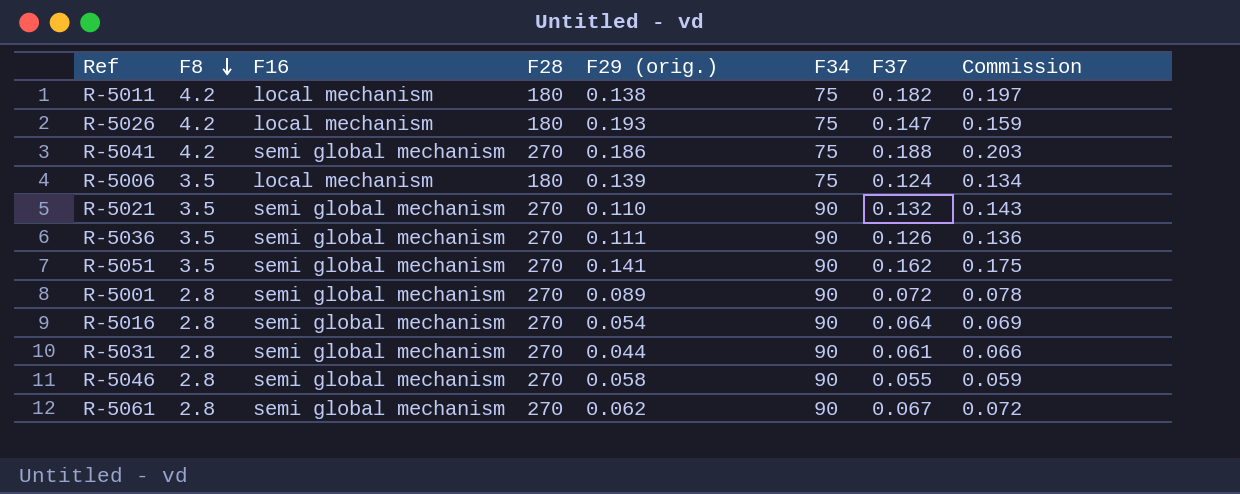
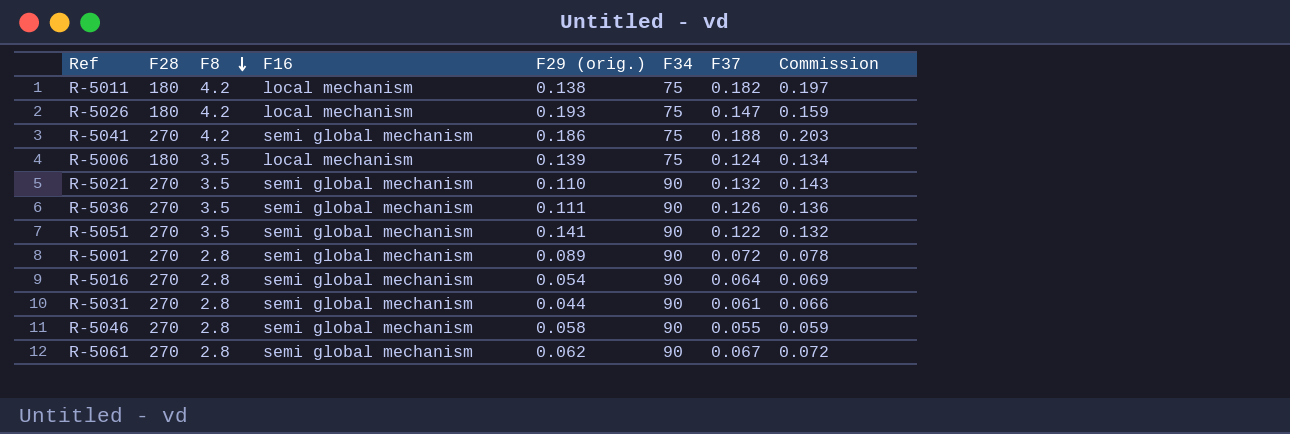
column F28 | position: 4 -> 2
R-5051 | F37: 0.162 -> 0.122
R-5051 | Commission: 0.175 -> 0.132

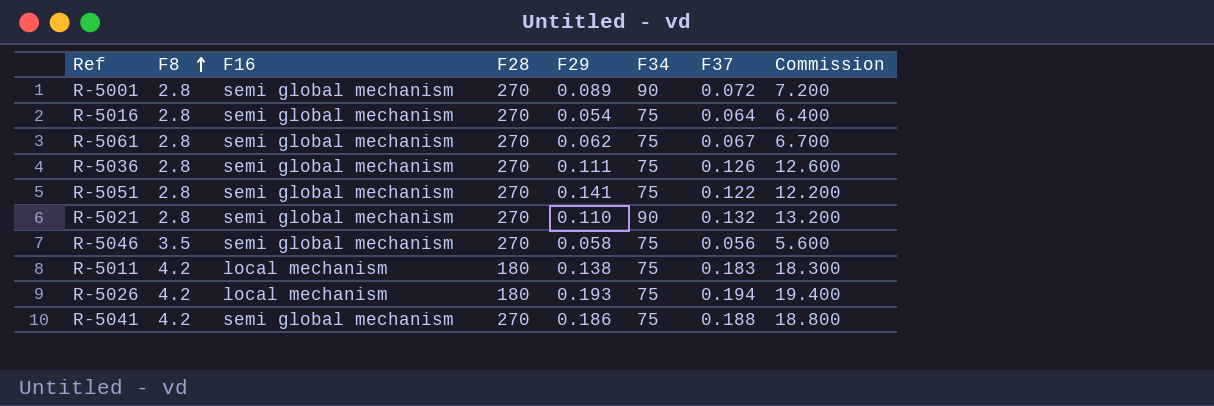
row order: F8 descending -> F8 ascending
column F28 | position: 2 -> 4
column name: F29 (orig.) -> F29
column Commission | formula: [F37] * 1.08 -> [F37] * 100
row R-5006: 180 | 3.5 | local mechanism | 0.139 | 75 | 0.124 | 0.134 -> none
row R-5031: 270 | 2.8 | semi global mechanism | 0.044 | 90 | 0.061 | 0.066 -> none
R-5016 | F34: 90 -> 75
R-5061 | F34: 90 -> 75
R-5036 | F8: 3.5 -> 2.8
R-5036 | F34: 90 -> 75
R-5051 | F8: 3.5 -> 2.8
R-5051 | F34: 90 -> 75
R-5021 | F8: 3.5 -> 2.8
R-5046 | F8: 2.8 -> 3.5
R-5046 | F34: 90 -> 75
R-5046 | F37: 0.055 -> 0.056
R-5011 | F37: 0.182 -> 0.183
R-5026 | F37: 0.147 -> 0.194

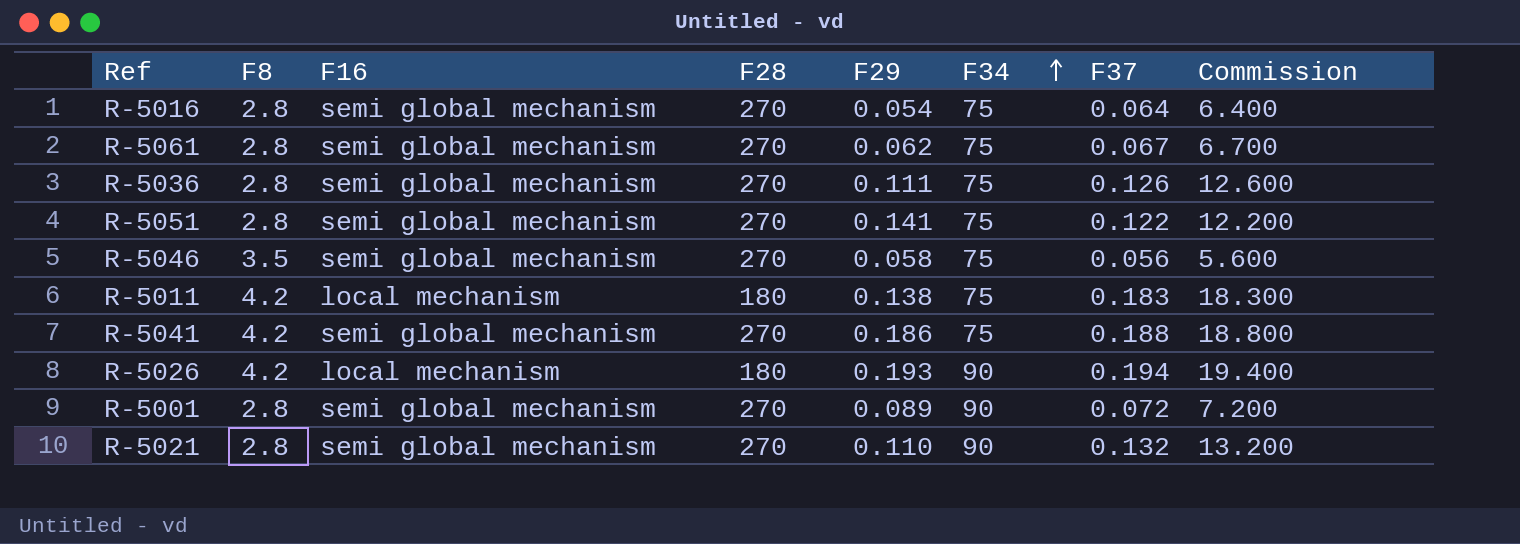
row order: F8 ascending -> F34 ascending
R-5026 | F34: 75 -> 90

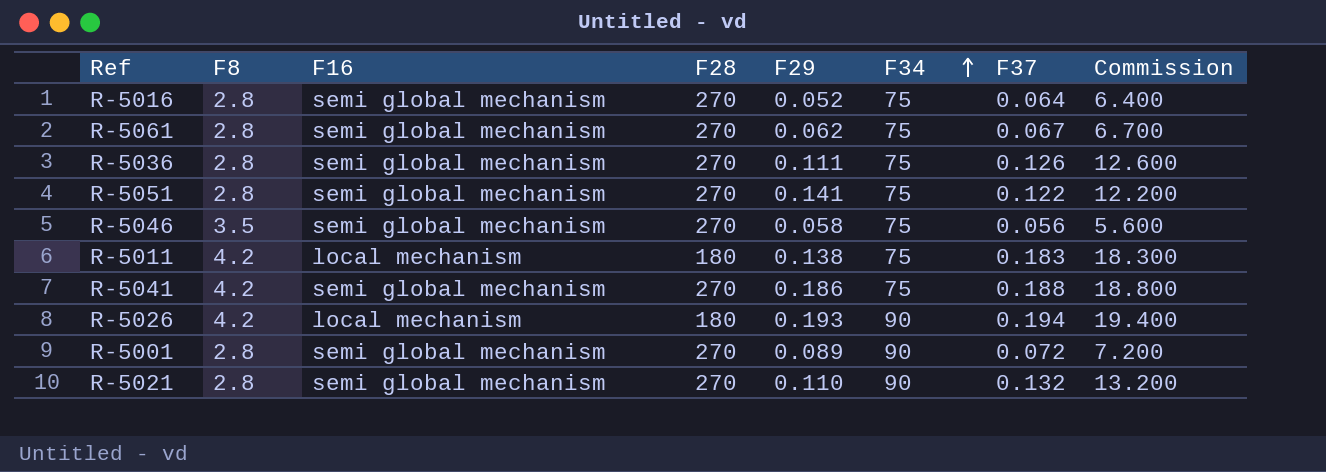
R-5016 | F29: 0.054 -> 0.052

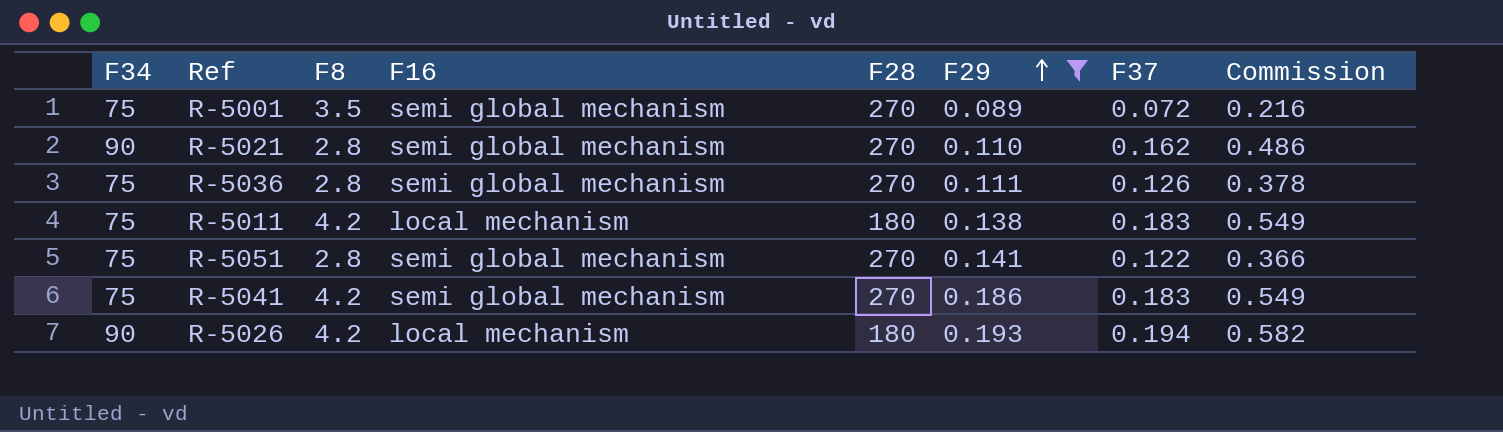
filter: none -> F29 >= 0.089
row order: F34 ascending -> F29 ascending
column F34 | position: 6 -> 1
column Commission | formula: [F37] * 100 -> [F37] * 3
R-5001 | F34: 90 -> 75
R-5001 | F8: 2.8 -> 3.5
R-5021 | F37: 0.132 -> 0.162
R-5041 | F37: 0.188 -> 0.183

